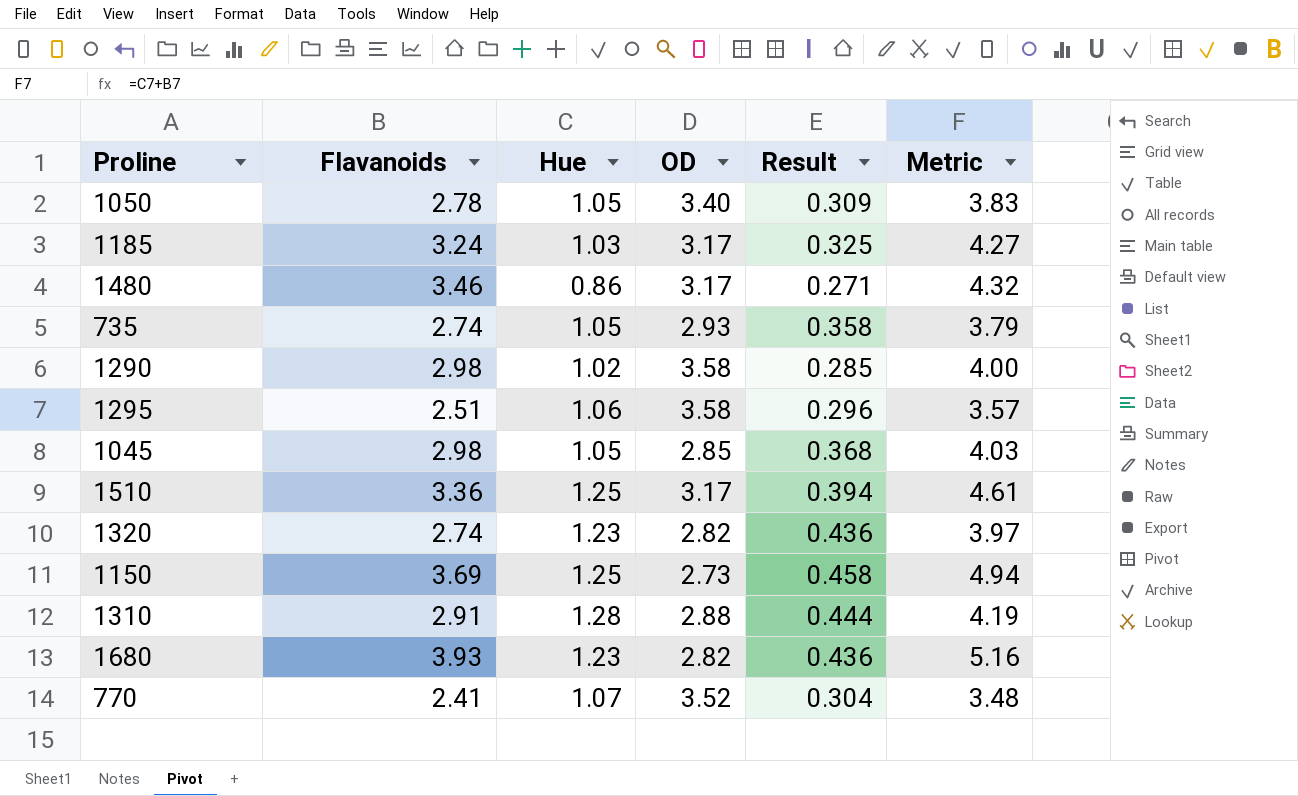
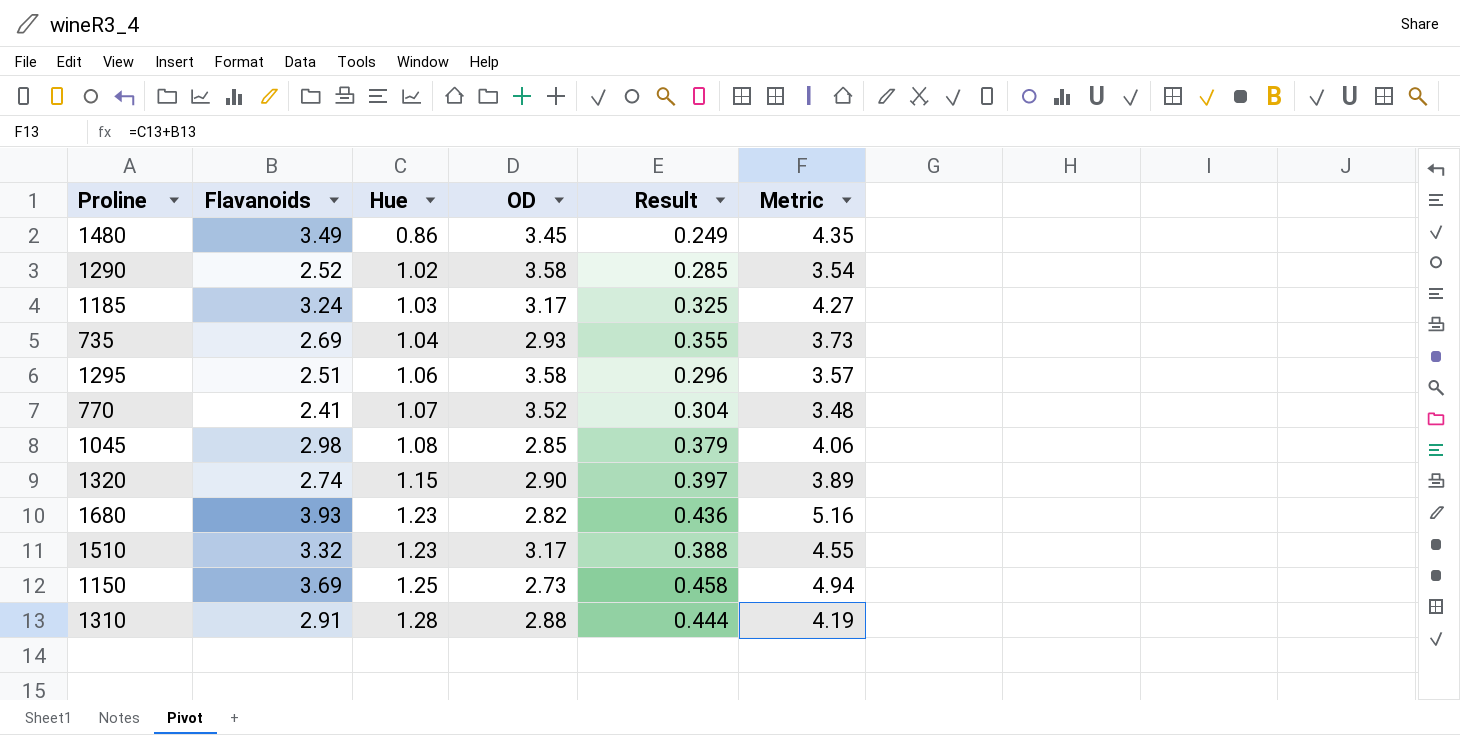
row order: none -> Hue ascending
row 1050: 2.78 | 1.05 | 3.40 | 0.309 | 3.83 -> none
1480 | Flavanoids: 3.46 -> 3.49
1480 | OD: 3.17 -> 3.45
1480 | Result: 0.271 -> 0.249
1480 | Metric: 4.32 -> 4.35
1290 | Flavanoids: 2.98 -> 2.52
1290 | Metric: 4.00 -> 3.54
735 | Flavanoids: 2.74 -> 2.69
735 | Hue: 1.05 -> 1.04
735 | Result: 0.358 -> 0.355
735 | Metric: 3.79 -> 3.73
1045 | Hue: 1.05 -> 1.08
1045 | Result: 0.368 -> 0.379
1045 | Metric: 4.03 -> 4.06
1320 | Hue: 1.23 -> 1.15
1320 | OD: 2.82 -> 2.90
1320 | Result: 0.436 -> 0.397
1320 | Metric: 3.97 -> 3.89
1510 | Flavanoids: 3.36 -> 3.32
1510 | Hue: 1.25 -> 1.23
1510 | Result: 0.394 -> 0.388
1510 | Metric: 4.61 -> 4.55

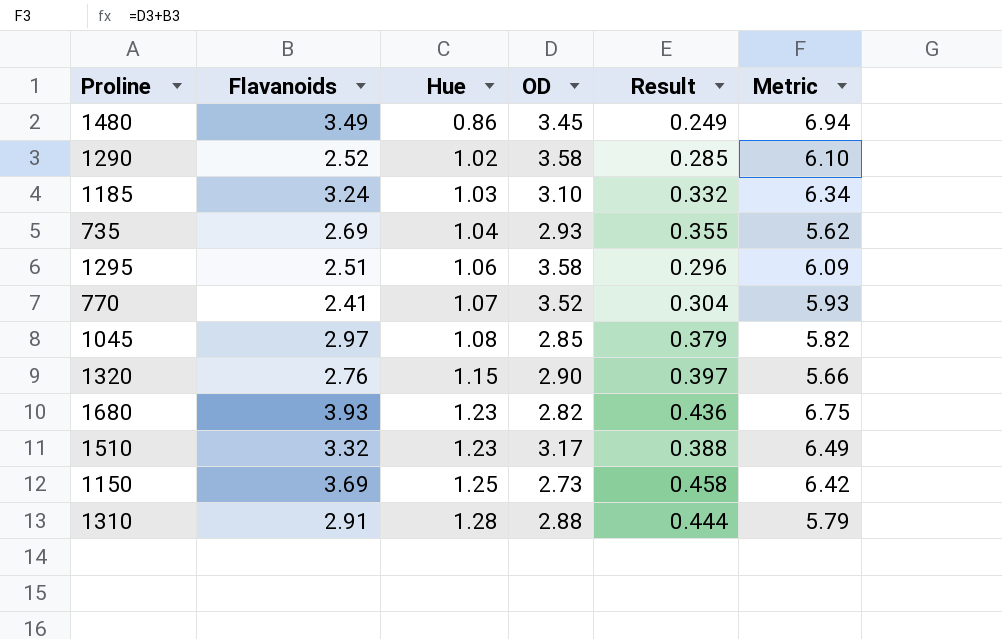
column Metric | formula: [Flavanoids] + [Hue] -> [Flavanoids] + [OD]
1185 | OD: 3.17 -> 3.10
1185 | Result: 0.325 -> 0.332
1045 | Flavanoids: 2.98 -> 2.97
1320 | Flavanoids: 2.74 -> 2.76

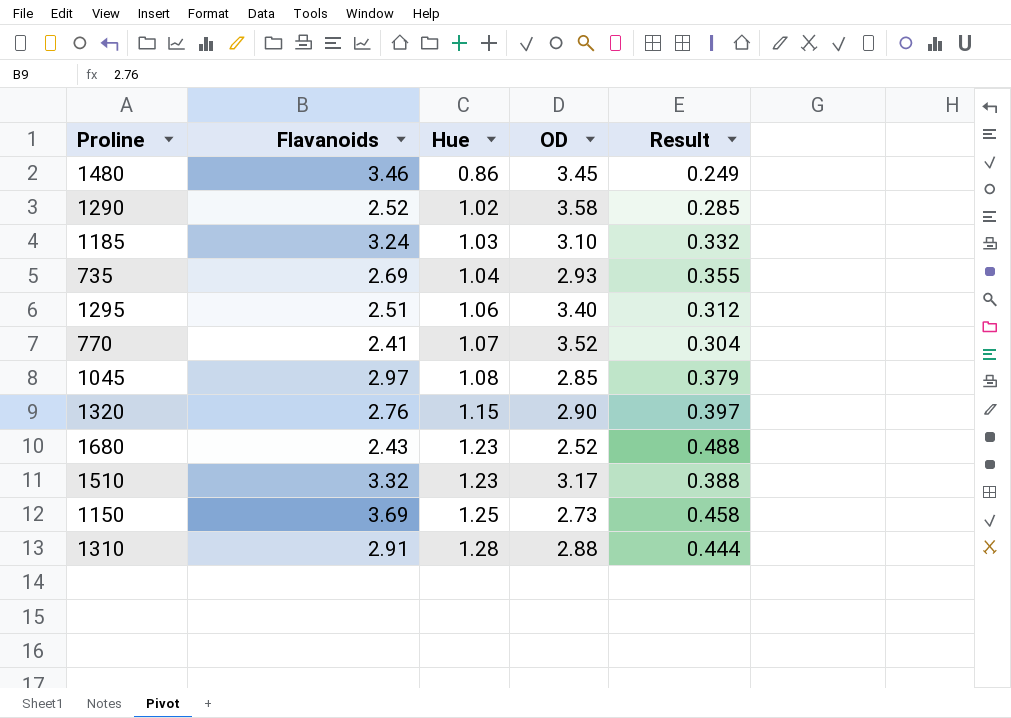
column Metric | formula: [Flavanoids] + [OD] -> none
1480 | Flavanoids: 3.49 -> 3.46
1295 | OD: 3.58 -> 3.40
1295 | Result: 0.296 -> 0.312
1680 | Flavanoids: 3.93 -> 2.43
1680 | OD: 2.82 -> 2.52
1680 | Result: 0.436 -> 0.488

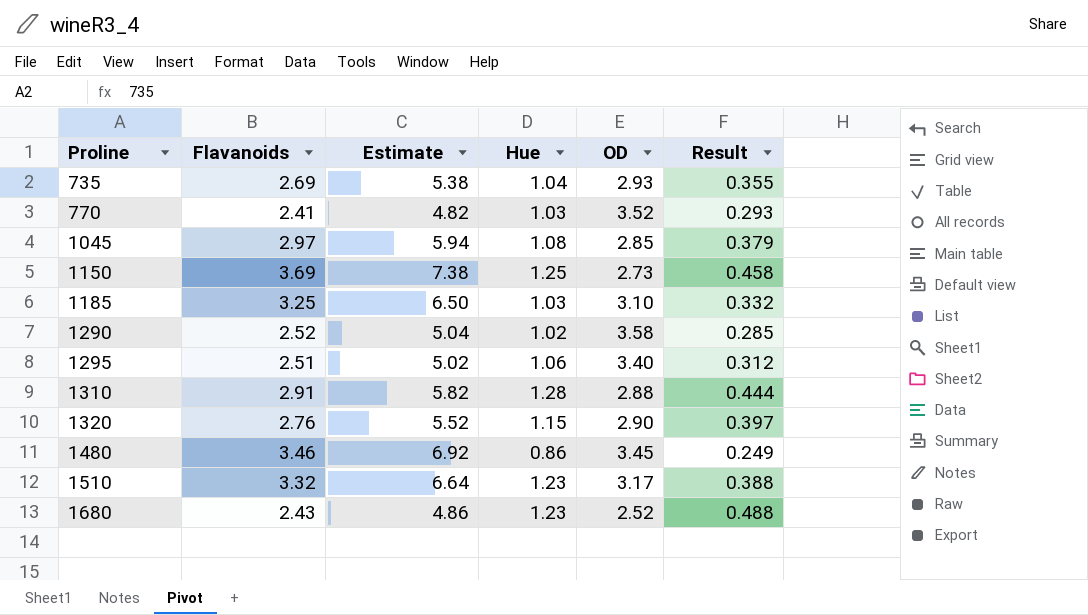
row order: Hue ascending -> Proline ascending
column Estimate | formula: none -> [Flavanoids] * 2
770 | Hue: 1.07 -> 1.03
770 | Result: 0.304 -> 0.293
1185 | Flavanoids: 3.24 -> 3.25

